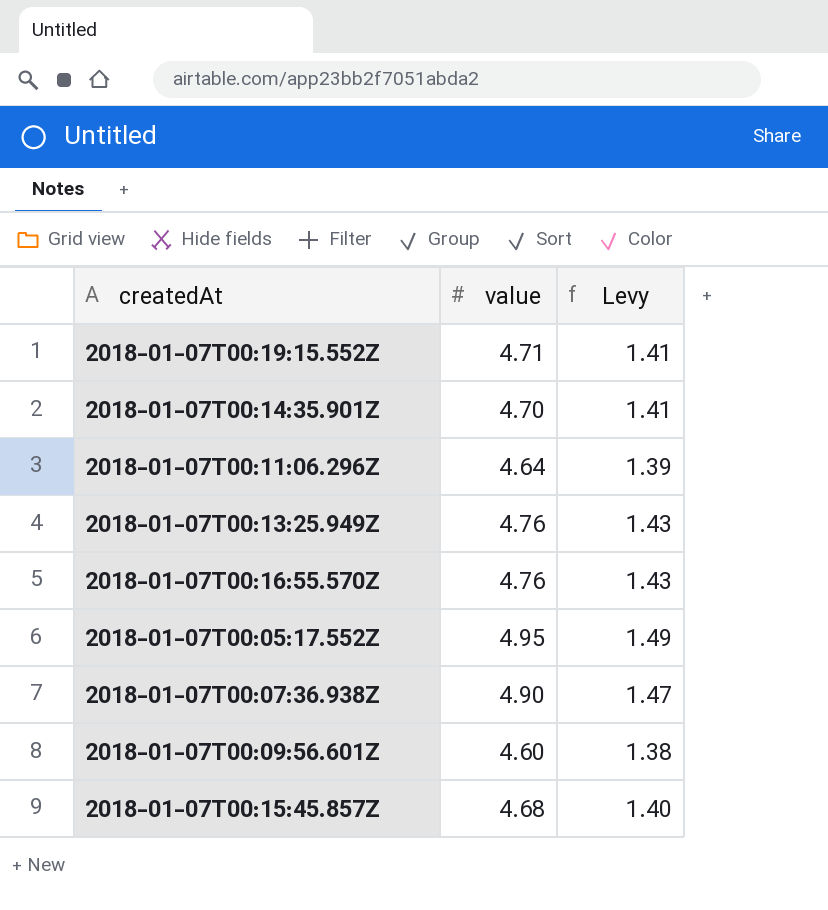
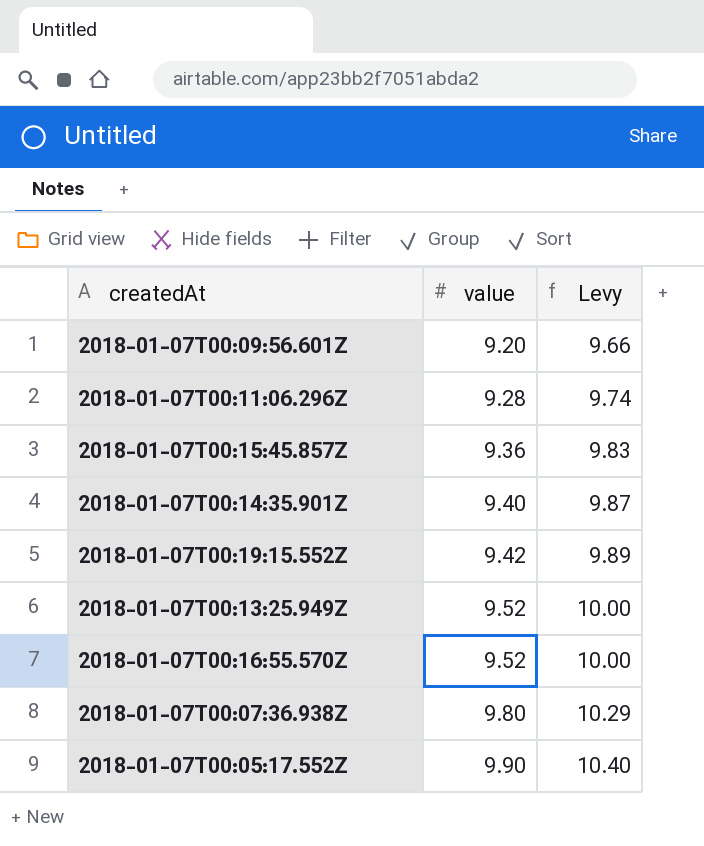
row order: none -> value ascending
column Levy | formula: [value] * 0.3 -> [value] * 1.05
2018-01-07T00:09:56.601Z | value: 4.60 -> 9.20
2018-01-07T00:11:06.296Z | value: 4.64 -> 9.28
2018-01-07T00:15:45.857Z | value: 4.68 -> 9.36
2018-01-07T00:14:35.901Z | value: 4.70 -> 9.40
2018-01-07T00:19:15.552Z | value: 4.71 -> 9.42
2018-01-07T00:13:25.949Z | value: 4.76 -> 9.52
2018-01-07T00:16:55.570Z | value: 4.76 -> 9.52
2018-01-07T00:07:36.938Z | value: 4.90 -> 9.80
2018-01-07T00:05:17.552Z | value: 4.95 -> 9.90

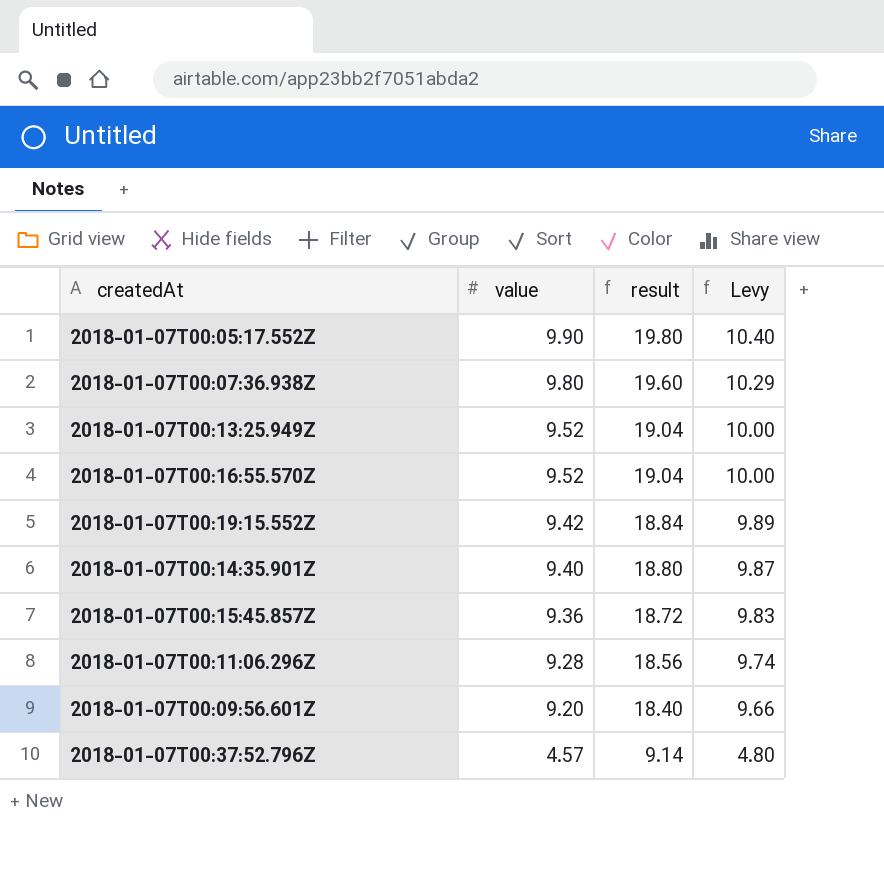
row order: value ascending -> value descending
column result | formula: none -> [value] * 2
row 2018-01-07T00:37:52.796Z: none -> 4.57 | 9.14 | 4.80

